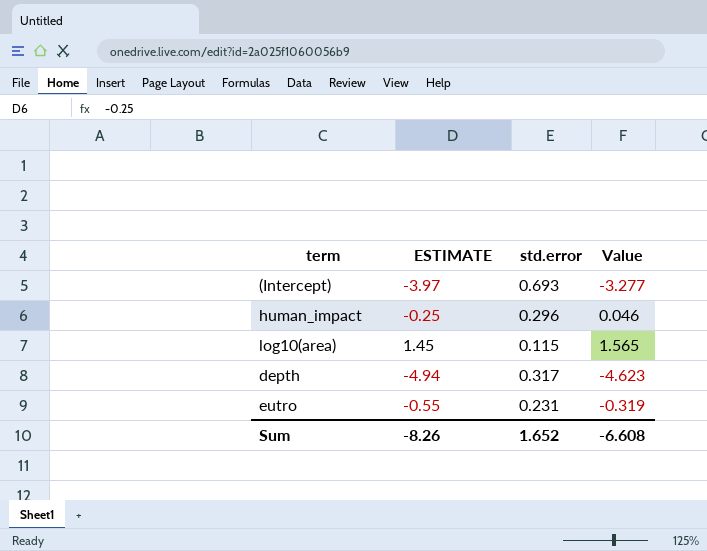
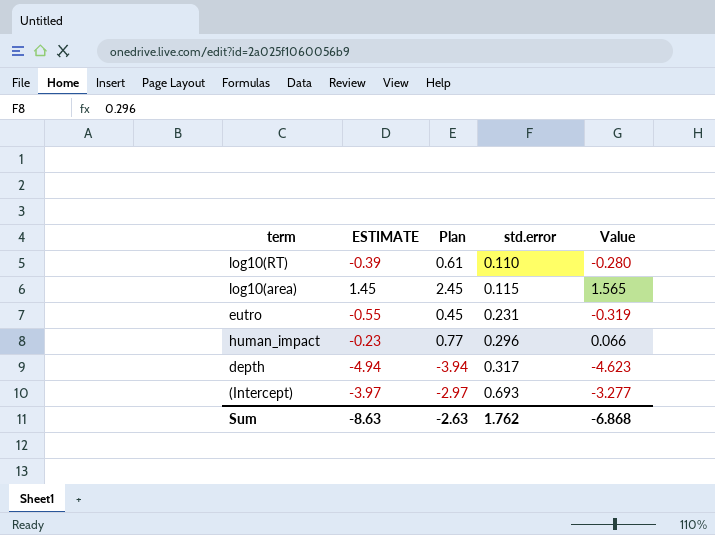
row order: none -> std.error ascending
column Plan | formula: none -> [ESTIMATE] + 1
row log10(RT): none -> -0.39 | 0.61 | 0.110 | -0.280
human_impact | ESTIMATE: -0.25 -> -0.23
human_impact | Value: 0.046 -> 0.066
Sum | ESTIMATE: -8.26 -> -8.63
Sum | std.error: 1.652 -> 1.762
Sum | Value: -6.608 -> -6.868

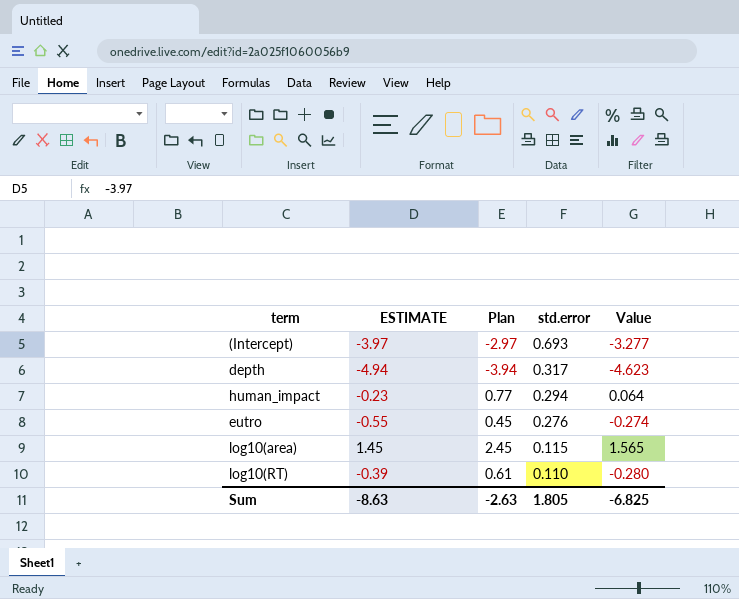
row order: std.error ascending -> std.error descending
human_impact | std.error: 0.296 -> 0.294
human_impact | Value: 0.066 -> 0.064
eutro | std.error: 0.231 -> 0.276
eutro | Value: -0.319 -> -0.274
Sum | std.error: 1.762 -> 1.805
Sum | Value: -6.868 -> -6.825

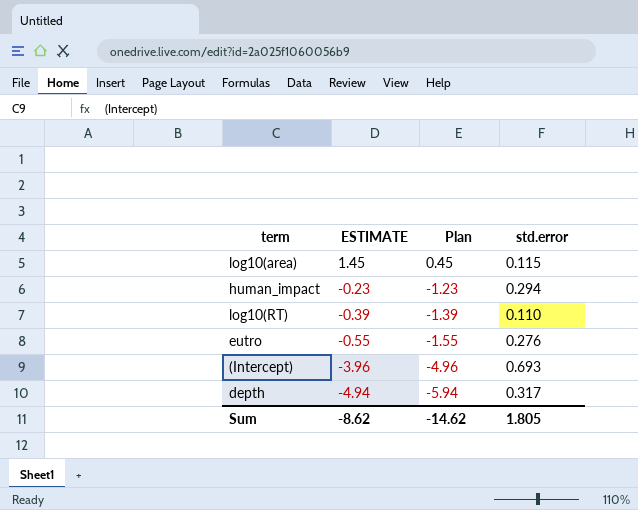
row order: std.error descending -> ESTIMATE descending
column Value | formula: [ESTIMATE] + [std.error] -> none
column Plan | formula: [ESTIMATE] + 1 -> [ESTIMATE] - 1
(Intercept) | ESTIMATE: -3.97 -> -3.96
Sum | ESTIMATE: -8.63 -> -8.62
Sum | Plan: -2.63 -> -14.62

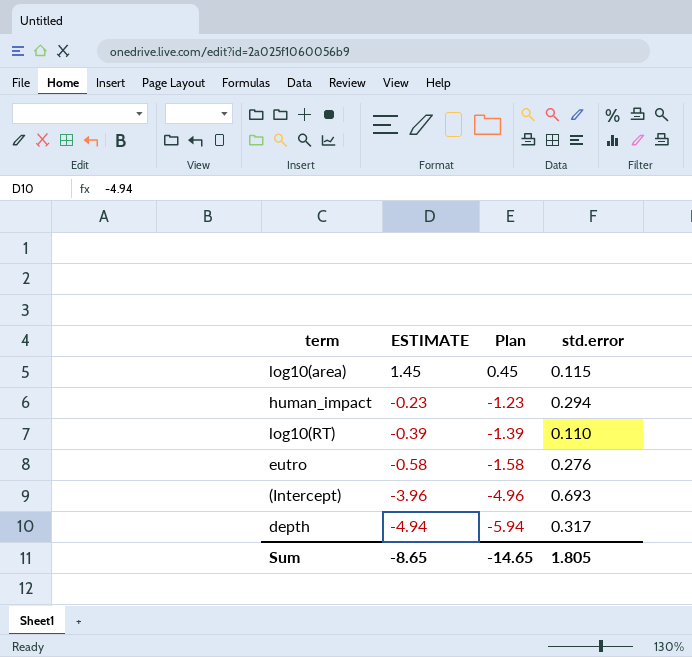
eutro | ESTIMATE: -0.55 -> -0.58
eutro | Plan: -1.55 -> -1.58
Sum | ESTIMATE: -8.62 -> -8.65
Sum | Plan: -14.62 -> -14.65

